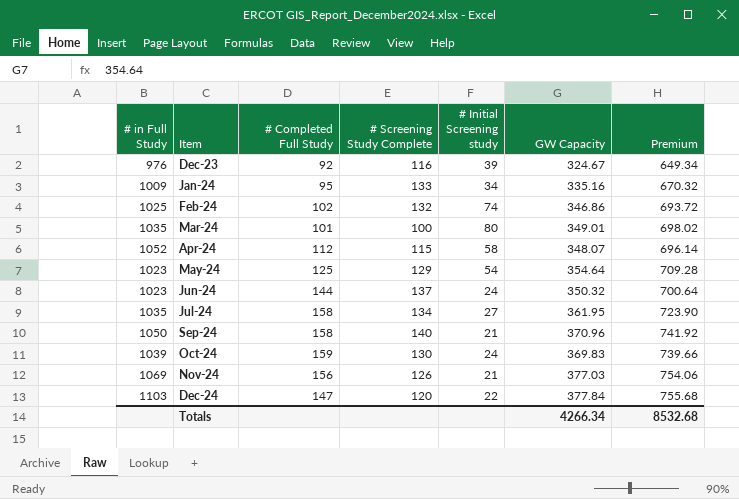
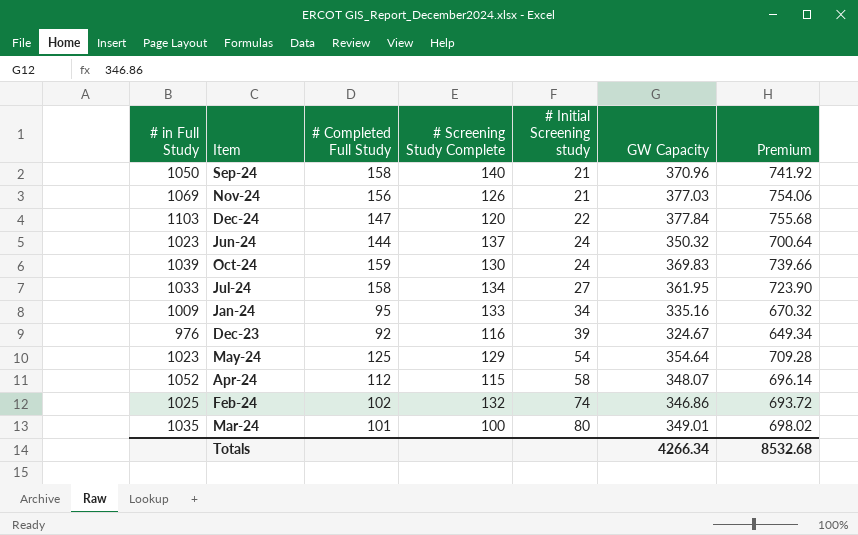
row order: Item ascending -> # Initial Screening study ascending
Jul-24 | # in Full Study: 1035 -> 1033

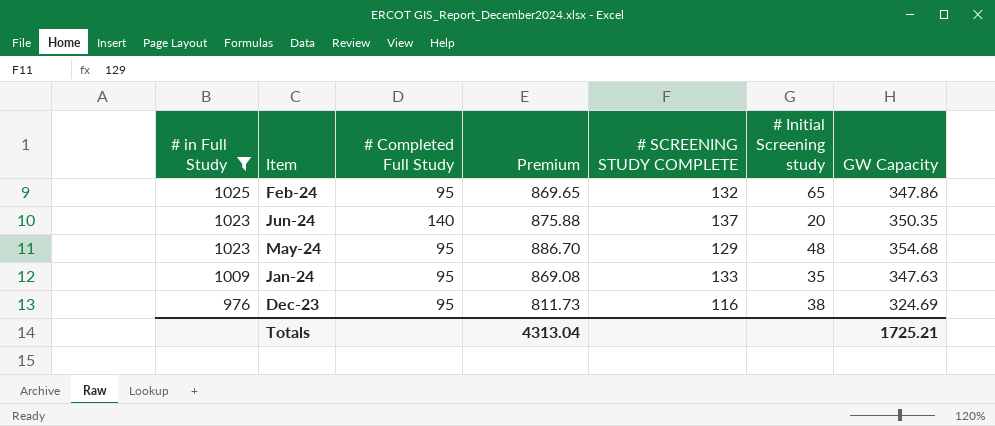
filter: none -> # in Full Study <= 1025
row order: # Initial Screening study ascending -> # in Full Study descending
column Premium | formula: [GW Capacity] * 2 -> [GW Capacity] * 2.5
column Premium | position: 7 -> 4
column name: # Screening Study Complete -> # SCREENING STUDY COMPLETE
Feb-24 | # Completed Full Study: 102 -> 95
Feb-24 | # Initial Screening study: 74 -> 65
Feb-24 | GW Capacity: 346.86 -> 347.86
Jun-24 | # Completed Full Study: 144 -> 140
Jun-24 | # Initial Screening study: 24 -> 20
Jun-24 | GW Capacity: 350.32 -> 350.35
May-24 | # Completed Full Study: 125 -> 95
May-24 | # Initial Screening study: 54 -> 48
May-24 | GW Capacity: 354.64 -> 354.68
Jan-24 | # Initial Screening study: 34 -> 35
Jan-24 | GW Capacity: 335.16 -> 347.63
Dec-23 | # Completed Full Study: 92 -> 95
Dec-23 | # Initial Screening study: 39 -> 38
Dec-23 | GW Capacity: 324.67 -> 324.69
Totals | Premium: 8532.68 -> 4313.04
Totals | GW Capacity: 4266.34 -> 1725.21

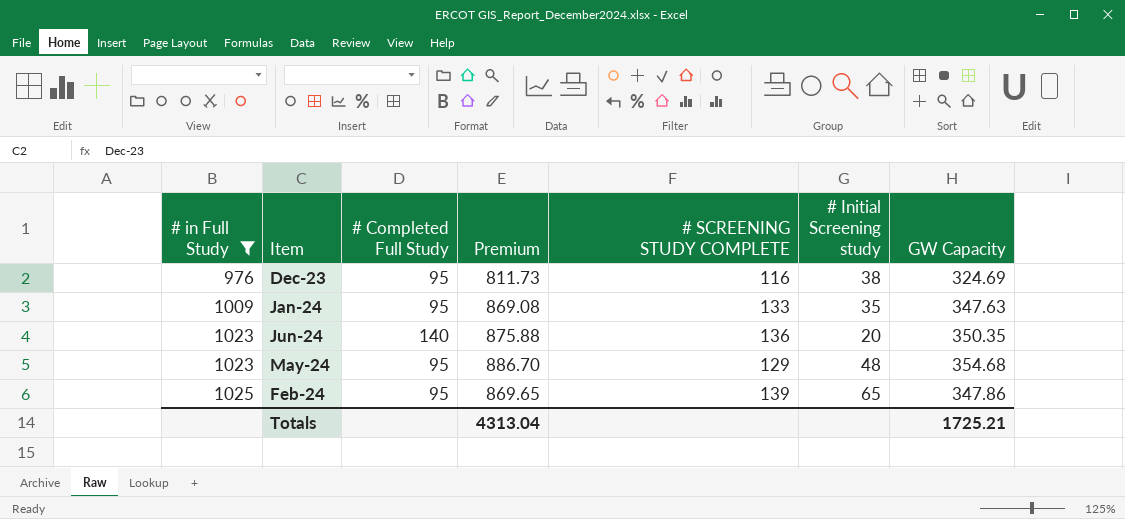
row order: # in Full Study descending -> # in Full Study ascending
Jun-24 | # SCREENING STUDY COMPLETE: 137 -> 136
Feb-24 | # SCREENING STUDY COMPLETE: 132 -> 139

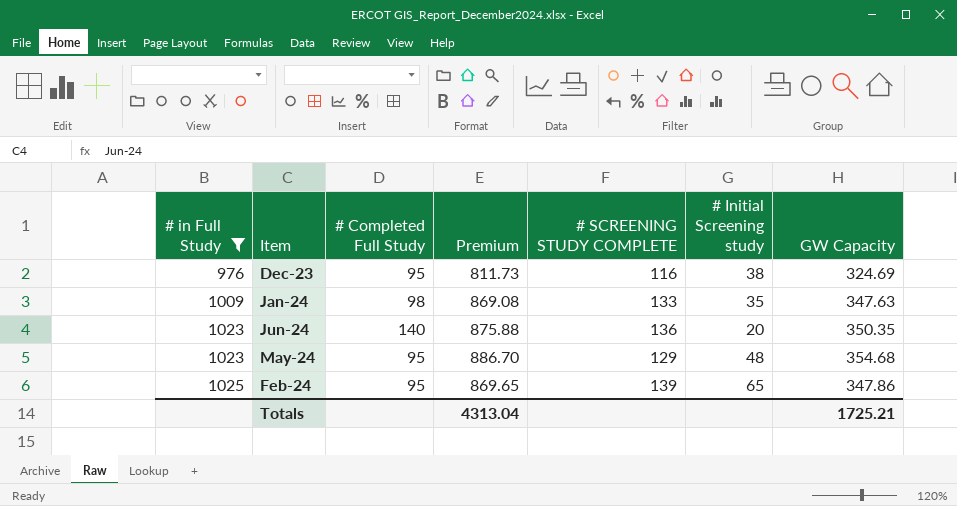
Jan-24 | # Completed Full Study: 95 -> 98

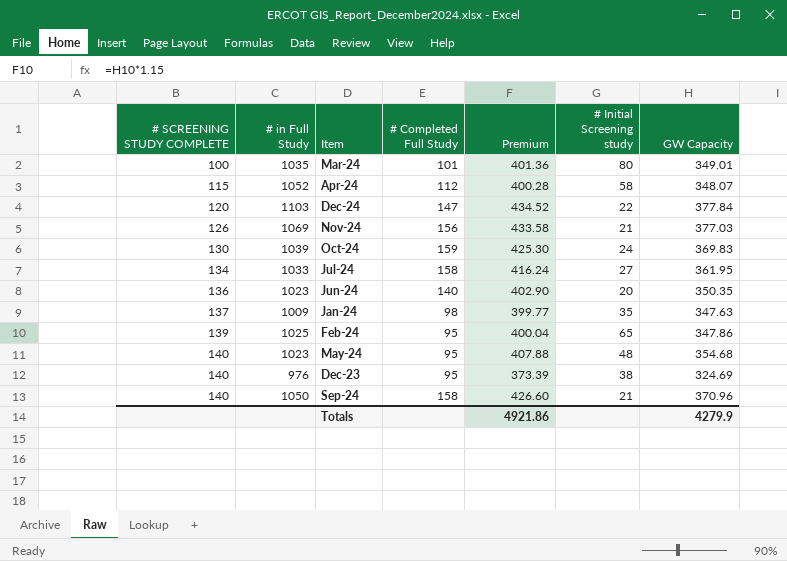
filter: # in Full Study <= 1025 -> none
row order: # in Full Study ascending -> # SCREENING STUDY COMPLETE ascending
column # SCREENING STUDY COMPLETE | position: 5 -> 1
column Premium | formula: [GW Capacity] * 2.5 -> [GW Capacity] * 1.15
Jan-24 | # SCREENING STUDY COMPLETE: 133 -> 137
May-24 | # SCREENING STUDY COMPLETE: 129 -> 140
Dec-23 | # SCREENING STUDY COMPLETE: 116 -> 140
Totals | Premium: 4313.04 -> 4921.86
Totals | GW Capacity: 1725.21 -> 4279.9

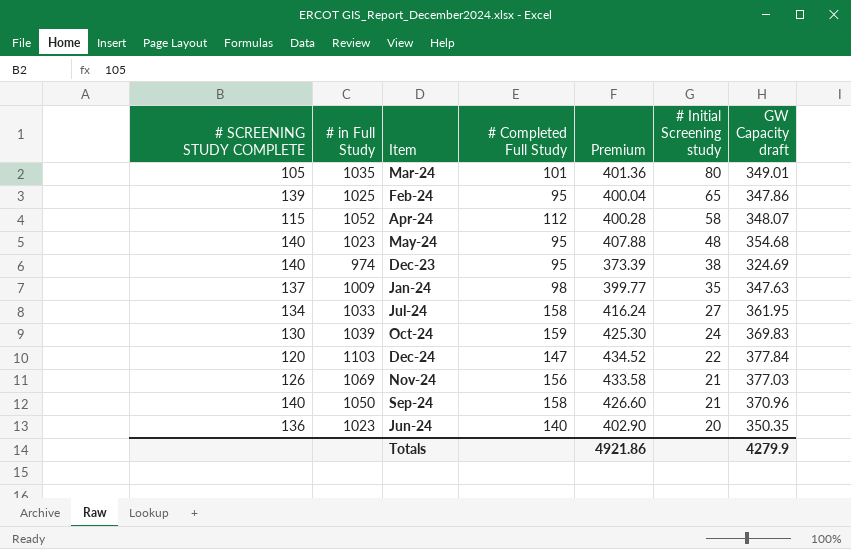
row order: # SCREENING STUDY COMPLETE ascending -> # Initial Screening study descending
column name: GW Capacity -> GW Capacity draft
Mar-24 | # SCREENING STUDY COMPLETE: 100 -> 105
Dec-23 | # in Full Study: 976 -> 974

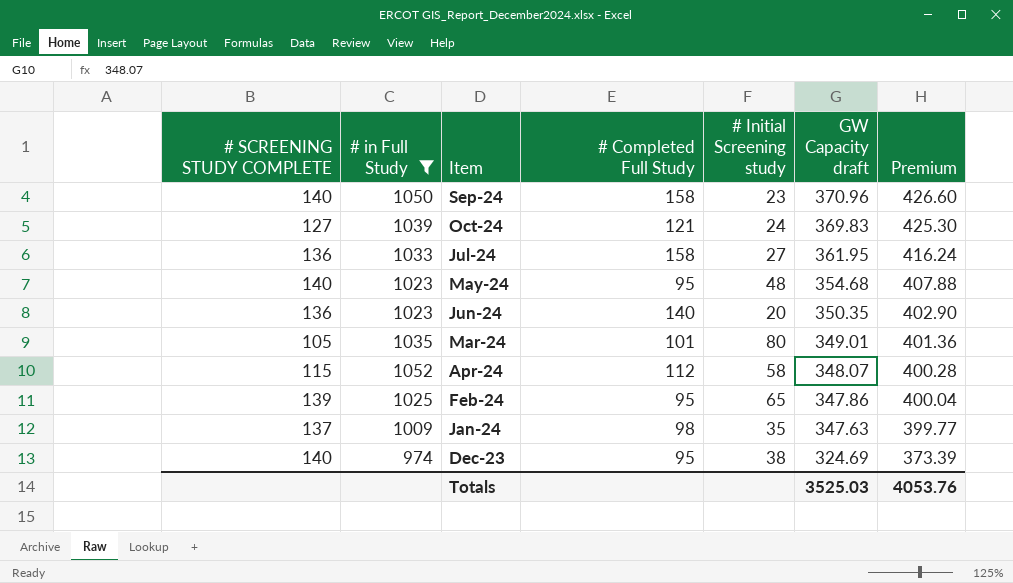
filter: none -> # in Full Study <= 1052
row order: # Initial Screening study descending -> GW Capacity draft descending
column Premium | position: 5 -> 7
Sep-24 | # Initial Screening study: 21 -> 23
Oct-24 | # SCREENING STUDY COMPLETE: 130 -> 127
Oct-24 | # Completed Full Study: 159 -> 121
Jul-24 | # SCREENING STUDY COMPLETE: 134 -> 136
Totals | GW Capacity draft: 4279.9 -> 3525.03
Totals | Premium: 4921.86 -> 4053.76

